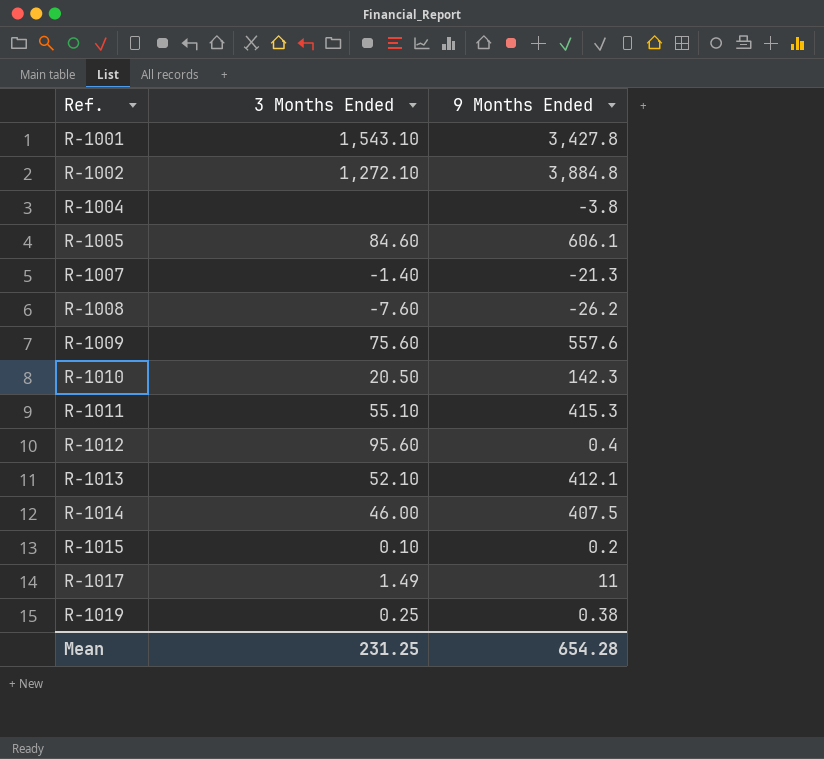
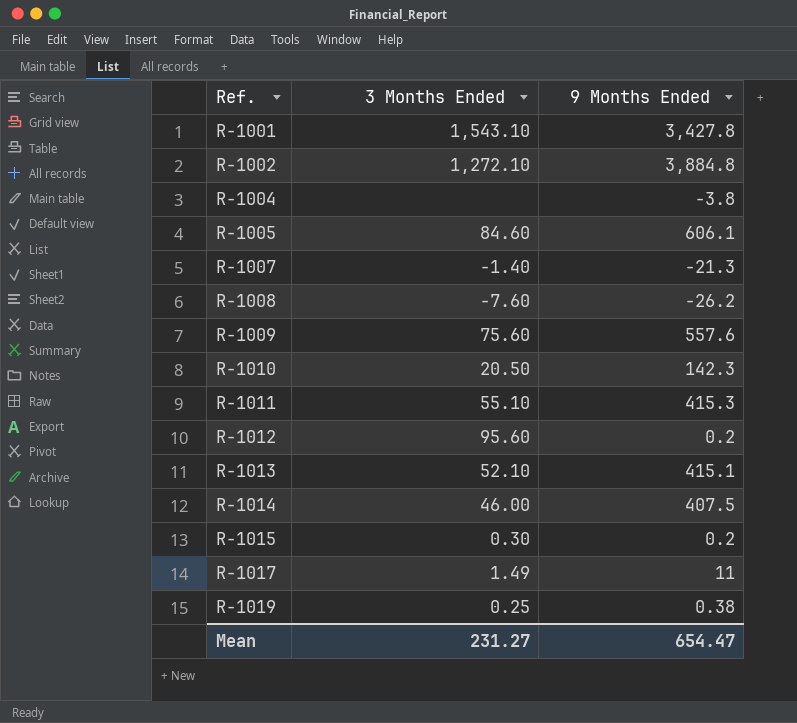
R-1012 | 9 Months Ended: 0.4 -> 0.2
R-1013 | 9 Months Ended: 412.1 -> 415.1
R-1015 | 3 Months Ended: 0.10 -> 0.30
Mean | 3 Months Ended: 231.25 -> 231.27
Mean | 9 Months Ended: 654.28 -> 654.47

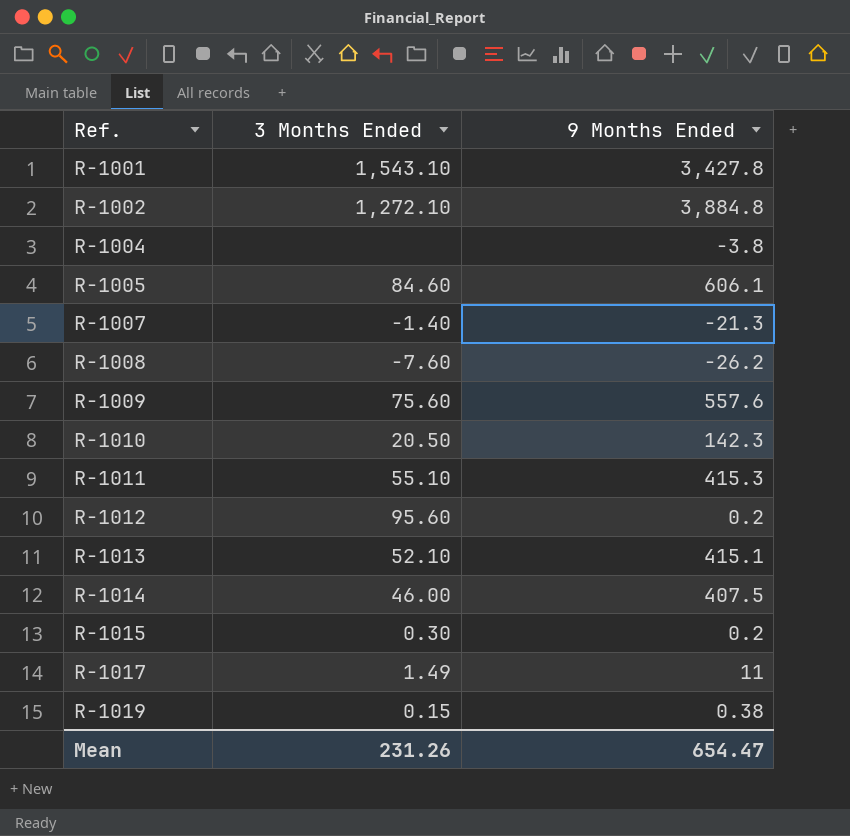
R-1019 | 3 Months Ended: 0.25 -> 0.15
Mean | 3 Months Ended: 231.27 -> 231.26

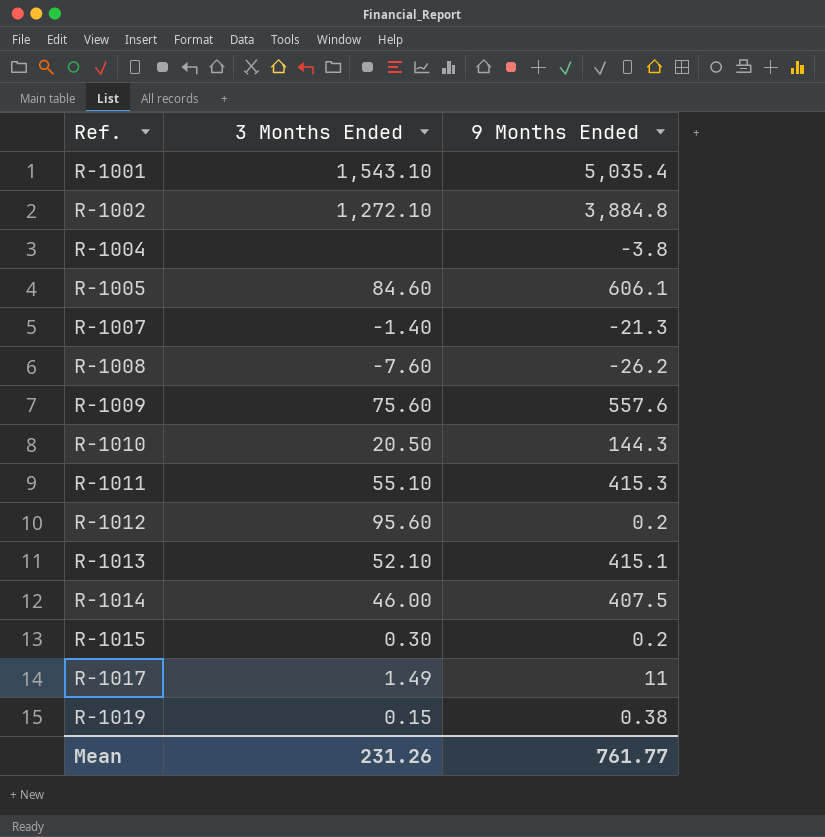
R-1001 | 9 Months Ended: 3,427.8 -> 5,035.4
R-1010 | 9 Months Ended: 142.3 -> 144.3
Mean | 9 Months Ended: 654.47 -> 761.77

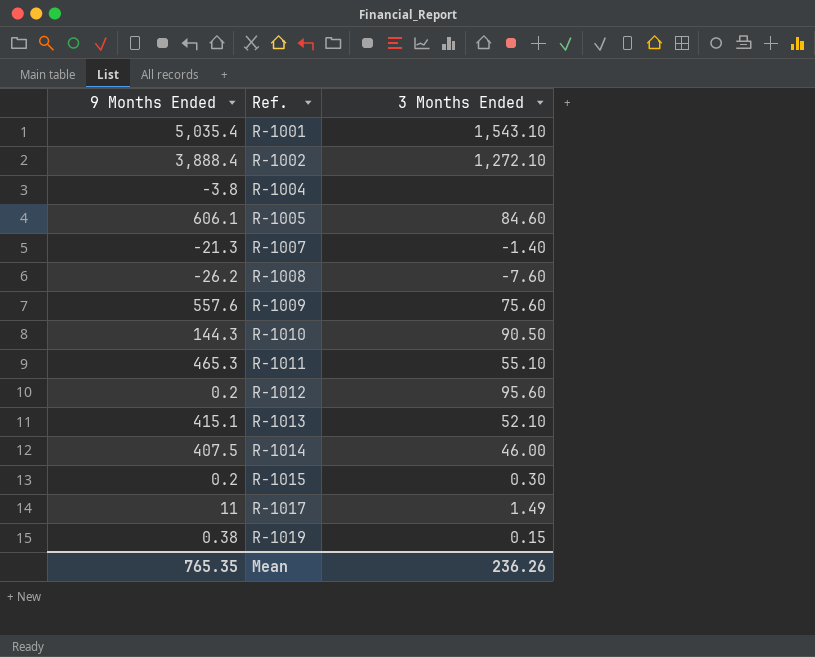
column 9 Months Ended | position: 3 -> 1
R-1002 | 9 Months Ended: 3,884.8 -> 3,888.4
R-1010 | 3 Months Ended: 20.50 -> 90.50
R-1011 | 9 Months Ended: 415.3 -> 465.3
Mean | 9 Months Ended: 761.77 -> 765.35
Mean | 3 Months Ended: 231.26 -> 236.26

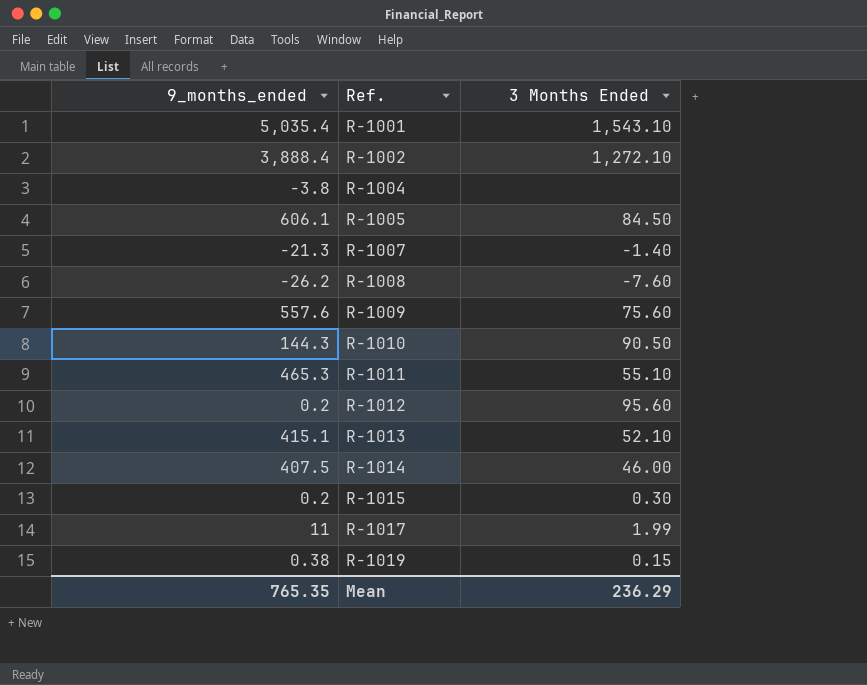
column name: 9 Months Ended -> 9_months_ended
R-1005 | 3 Months Ended: 84.60 -> 84.50
R-1017 | 3 Months Ended: 1.49 -> 1.99
Mean | 3 Months Ended: 236.26 -> 236.29

